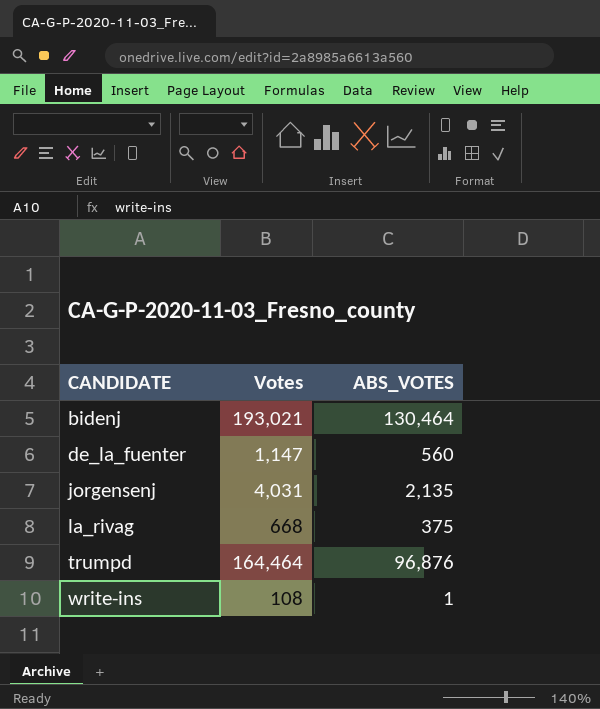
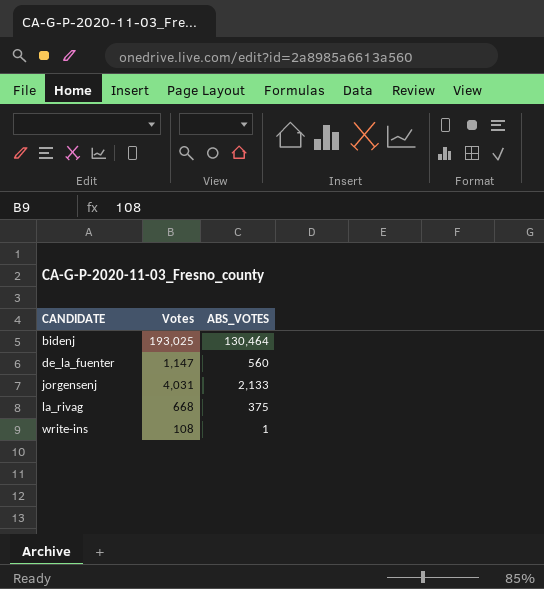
row trumpd: 164,464 | 96,876 -> none
bidenj | Votes: 193,021 -> 193,025
jorgensenj | ABS_VOTES: 2,135 -> 2,133

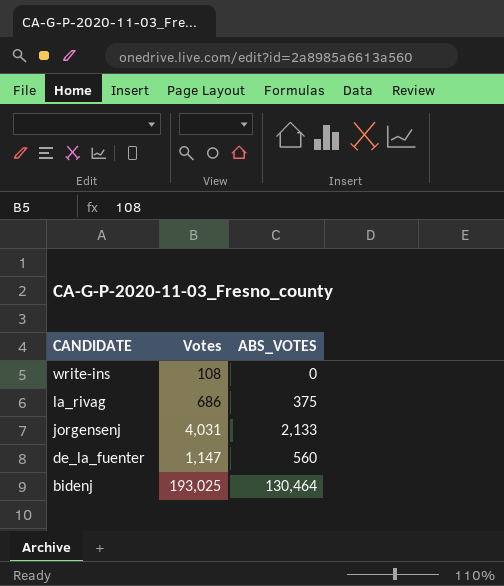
row order: CANDIDATE ascending -> CANDIDATE descending
write-ins | ABS_VOTES: 1 -> 0
la_rivag | Votes: 668 -> 686

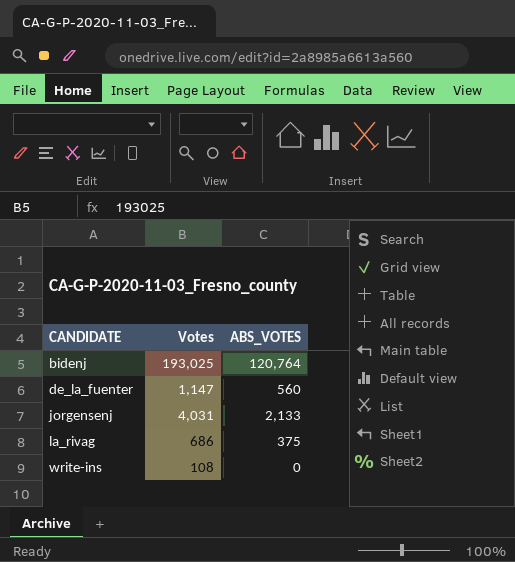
row order: CANDIDATE descending -> CANDIDATE ascending
bidenj | ABS_VOTES: 130,464 -> 120,764

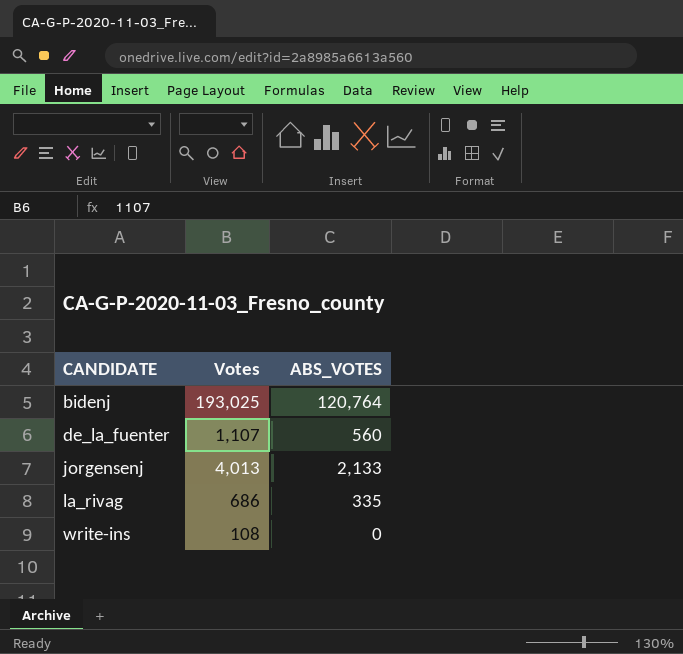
de_la_fuenter | Votes: 1,147 -> 1,107
jorgensenj | Votes: 4,031 -> 4,013
la_rivag | ABS_VOTES: 375 -> 335

